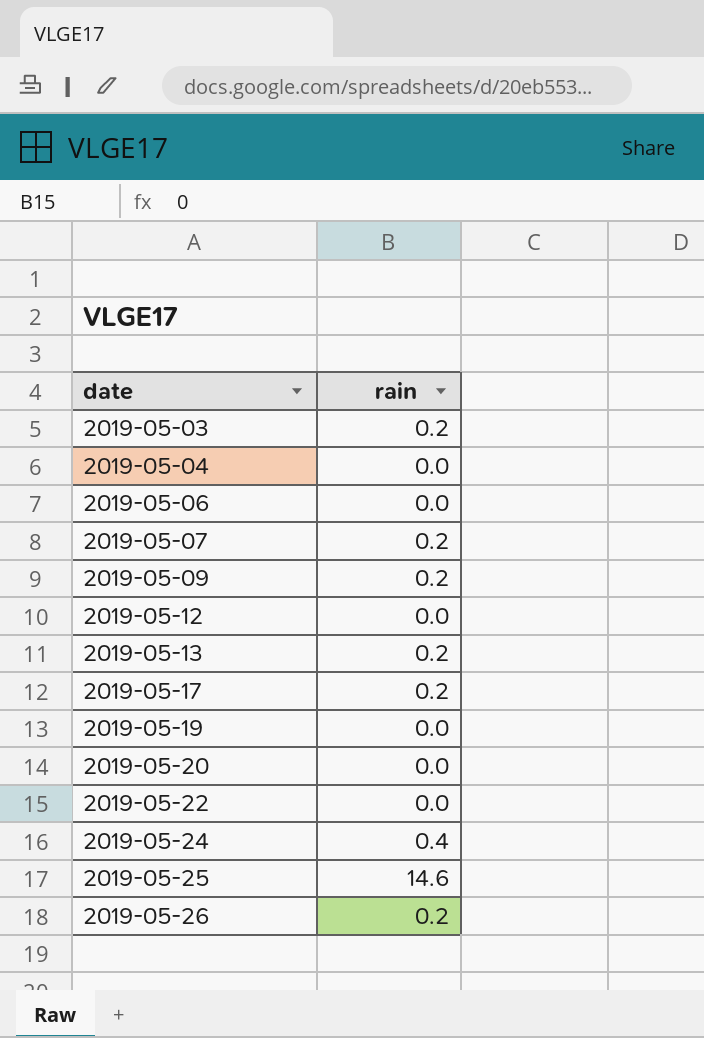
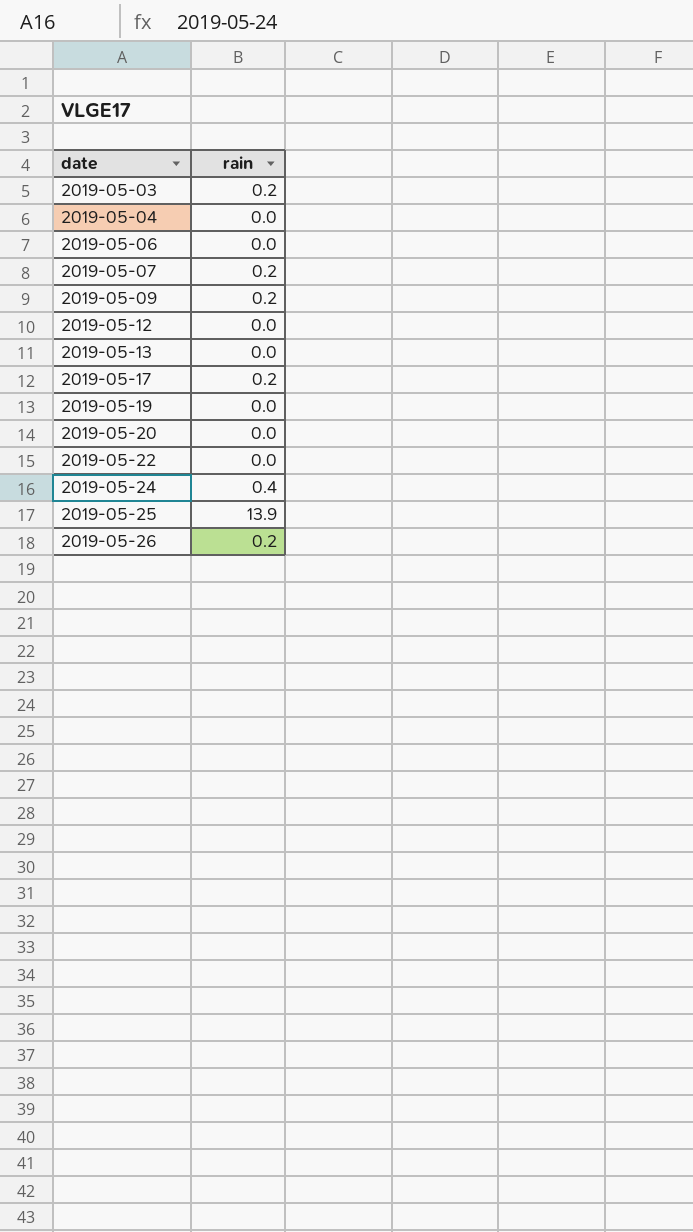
2019-05-13 | rain: 0.2 -> 0.0
2019-05-25 | rain: 14.6 -> 13.9

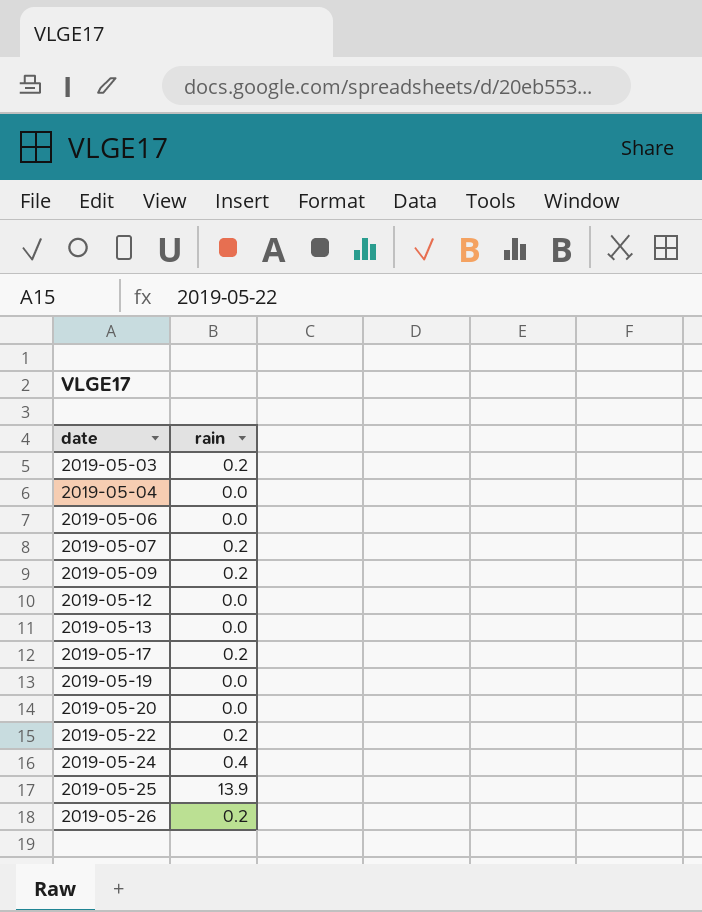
2019-05-22 | rain: 0.0 -> 0.2

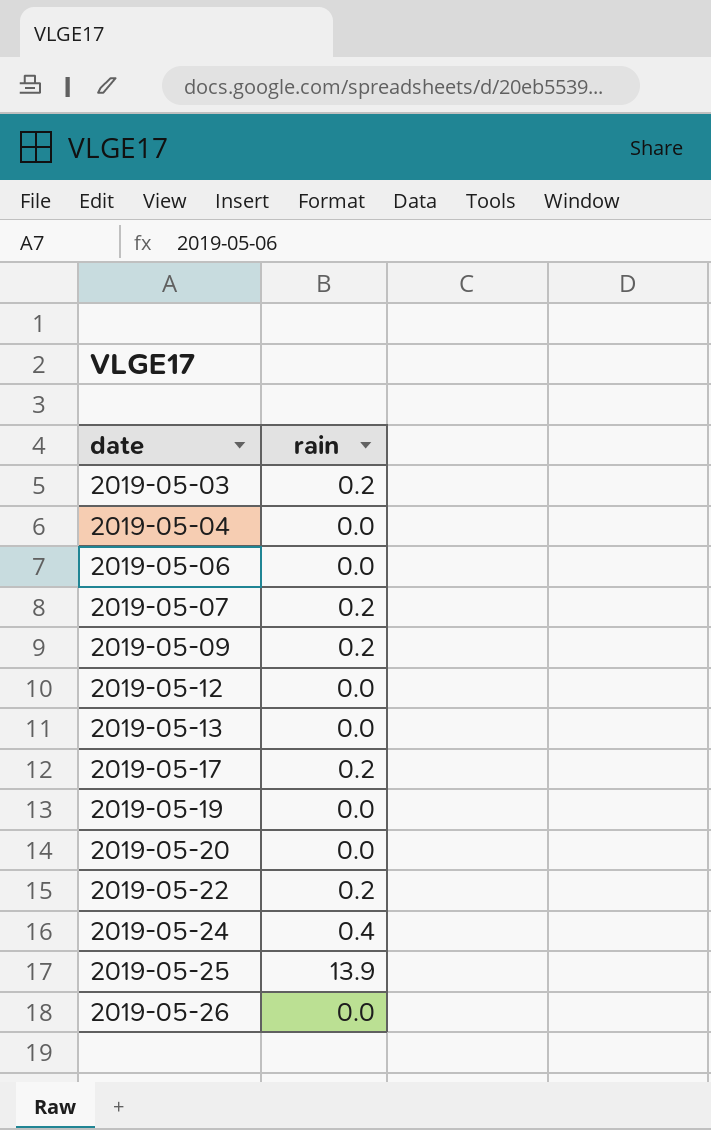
2019-05-26 | rain: 0.2 -> 0.0

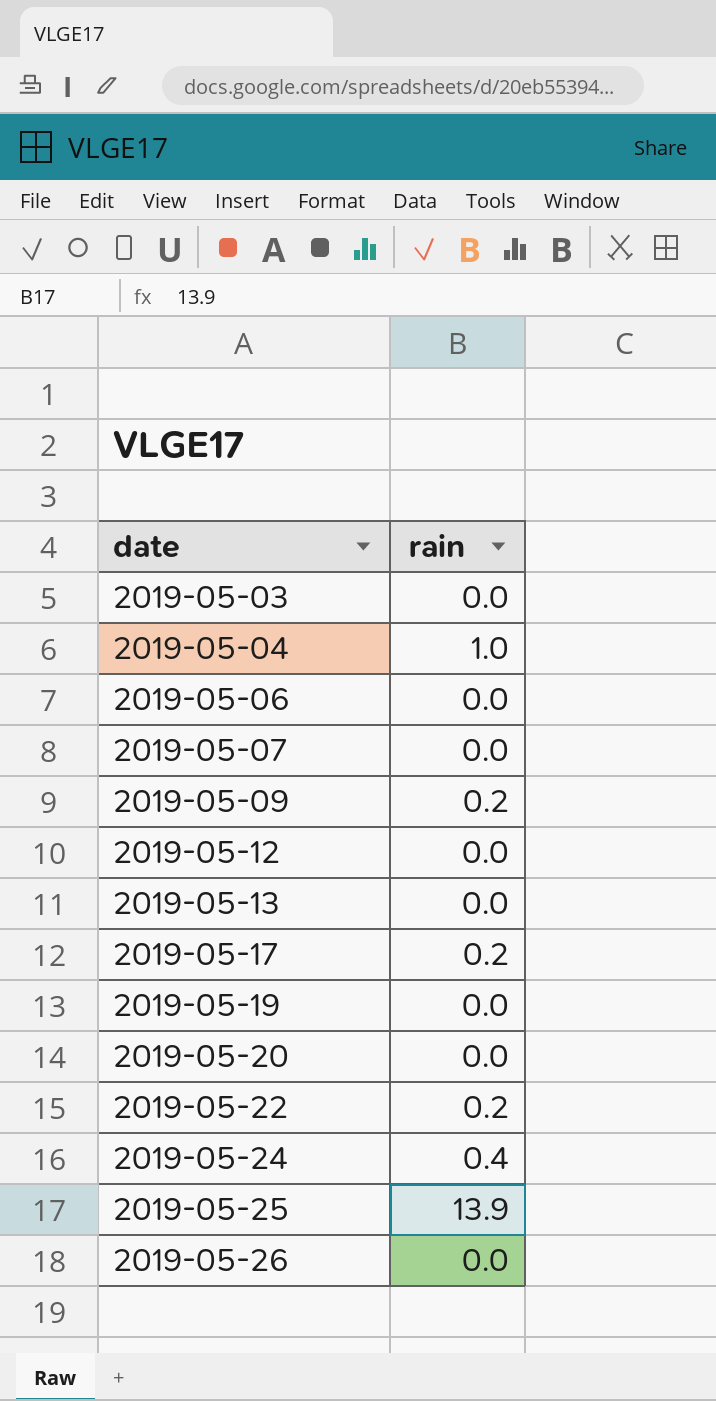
2019-05-03 | rain: 0.2 -> 0.0
2019-05-04 | rain: 0.0 -> 1.0
2019-05-07 | rain: 0.2 -> 0.0

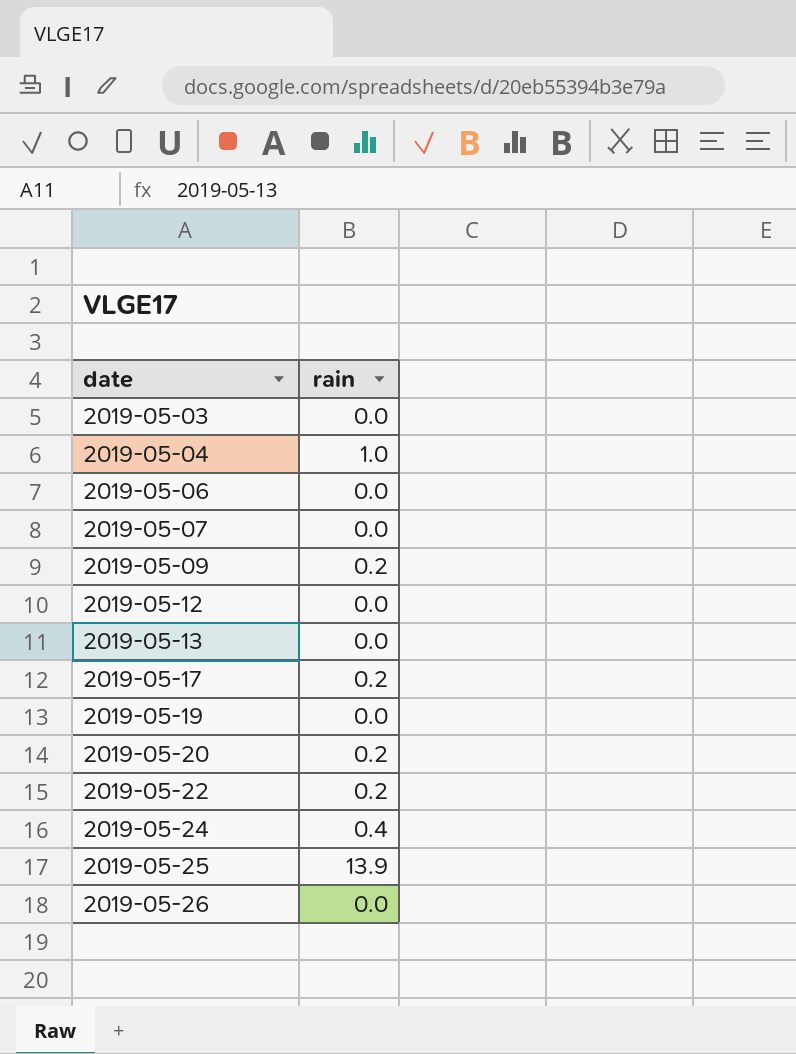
2019-05-20 | rain: 0.0 -> 0.2

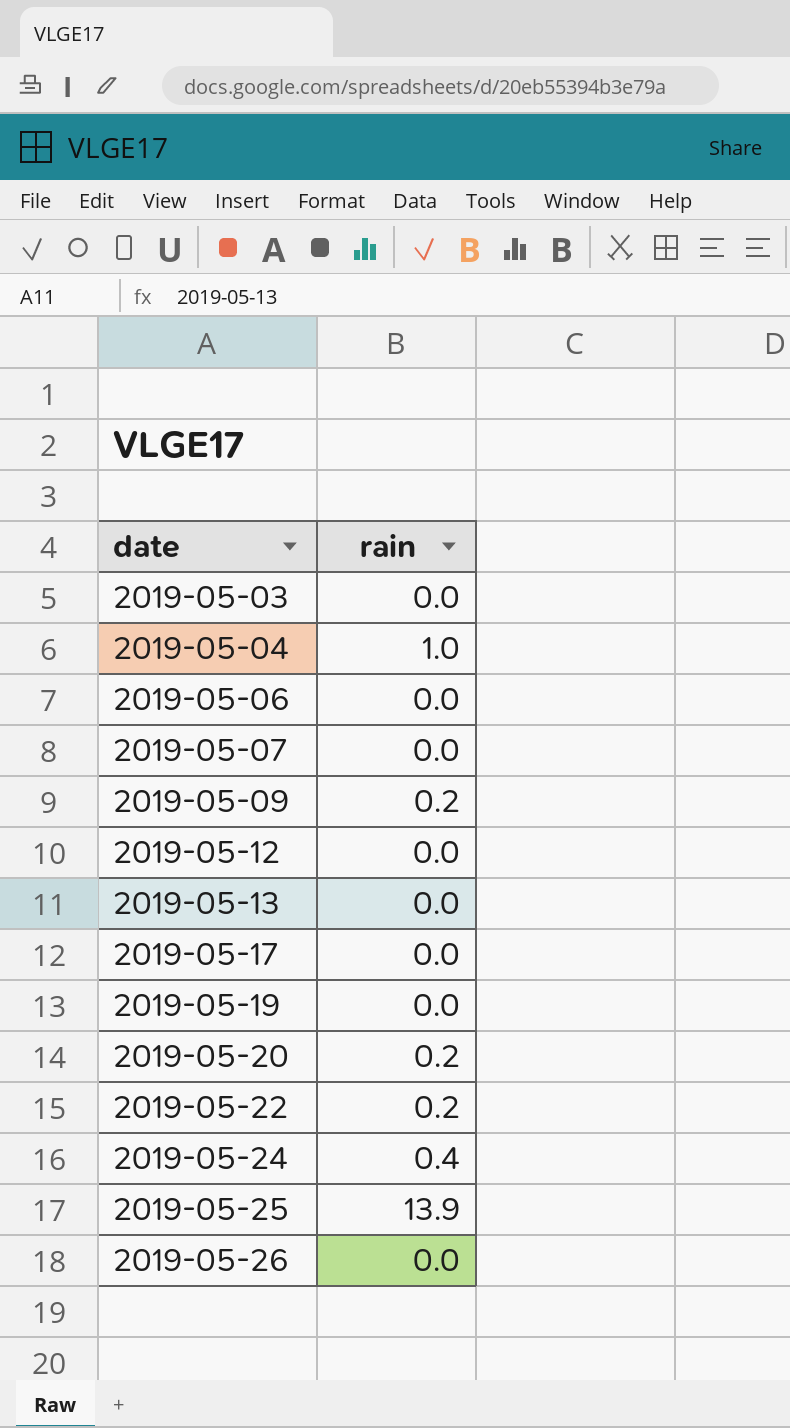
2019-05-17 | rain: 0.2 -> 0.0

